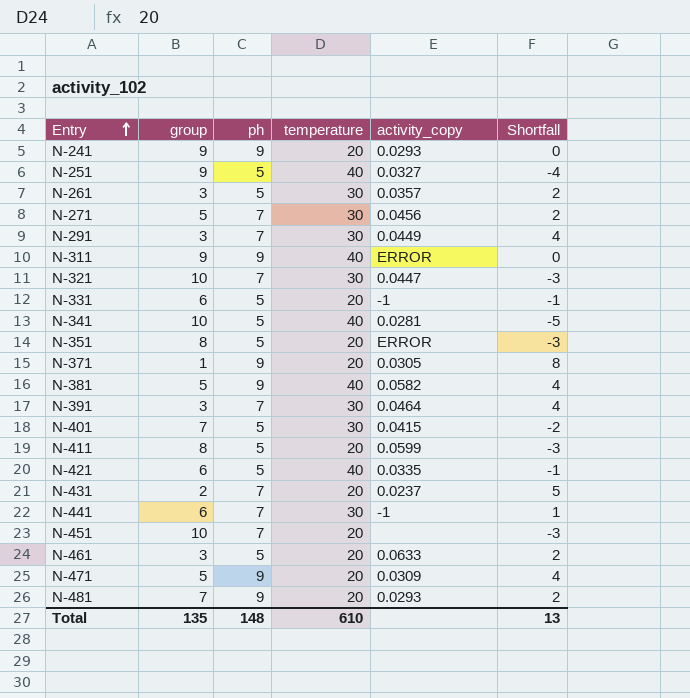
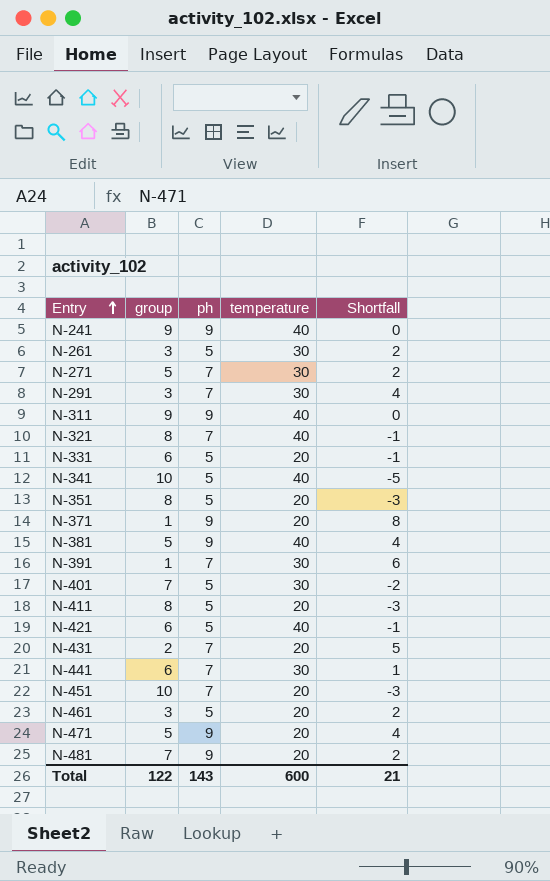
column activity_copy | position: 5 -> none
row N-251: 9 | 5 | 40 | 0.0327 | -4 -> none
N-241 | temperature: 20 -> 40
N-321 | group: 10 -> 8
N-321 | temperature: 30 -> 40
N-321 | Shortfall: -3 -> -1
N-391 | group: 3 -> 1
N-391 | Shortfall: 4 -> 6
Total | group: 135 -> 122
Total | ph: 148 -> 143
Total | temperature: 610 -> 600
Total | Shortfall: 13 -> 21

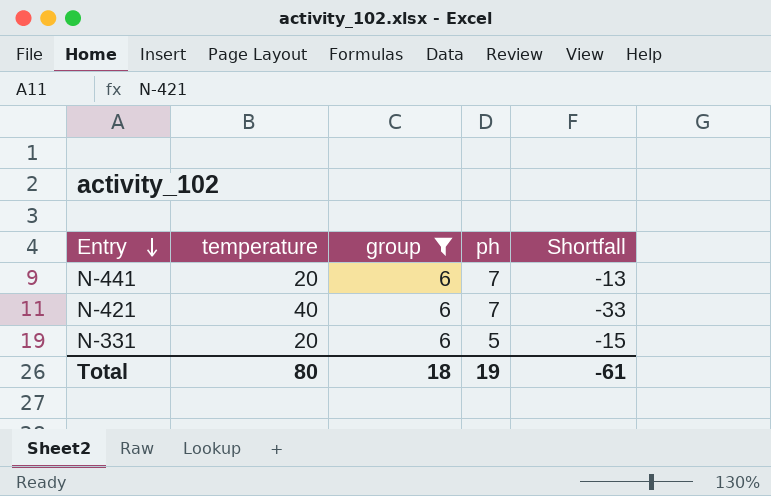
filter: none -> group = 6
row order: Entry ascending -> Entry descending
column temperature | position: 4 -> 2
column Shortfall | formula: [ph] - [group] -> [ph] - [temperature]
N-441 | temperature: 30 -> 20
N-421 | ph: 5 -> 7
Total | temperature: 600 -> 80
Total | group: 122 -> 18
Total | ph: 143 -> 19
Total | Shortfall: 21 -> -61

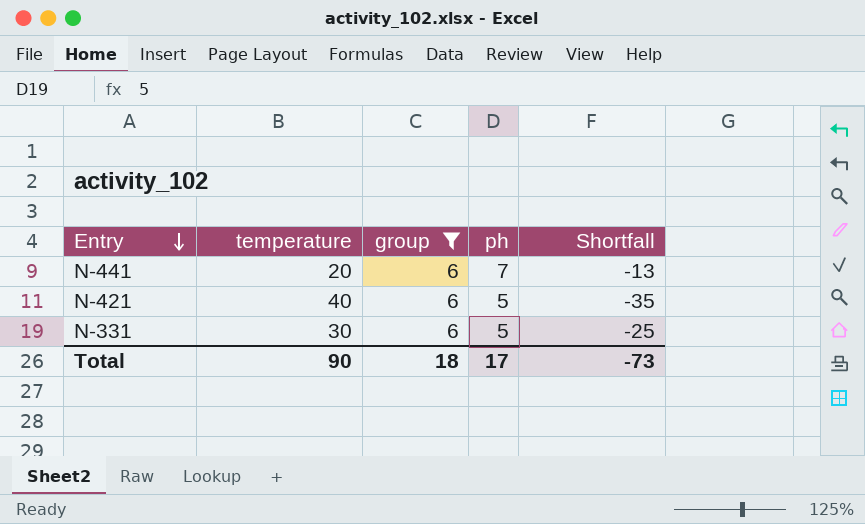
N-421 | ph: 7 -> 5
N-421 | Shortfall: -33 -> -35
N-331 | temperature: 20 -> 30
N-331 | Shortfall: -15 -> -25
Total | temperature: 80 -> 90
Total | ph: 19 -> 17
Total | Shortfall: -61 -> -73

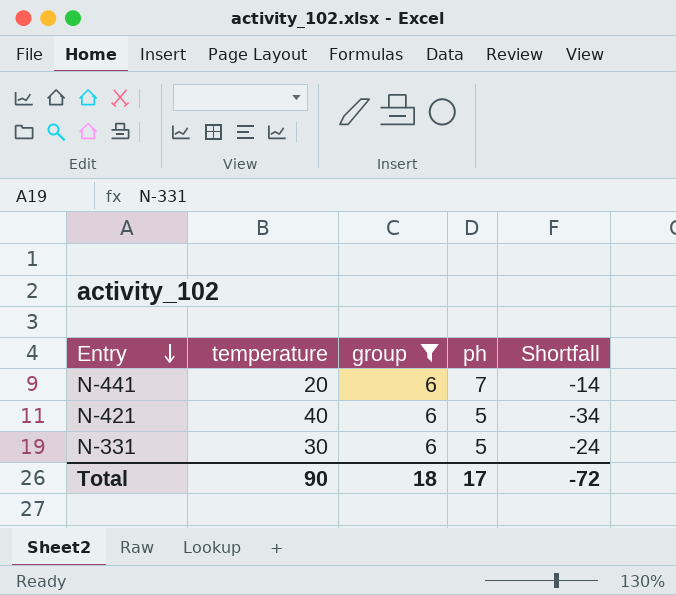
column Shortfall | formula: [ph] - [temperature] -> [group] - [temperature]
Total | Shortfall: -73 -> -72

